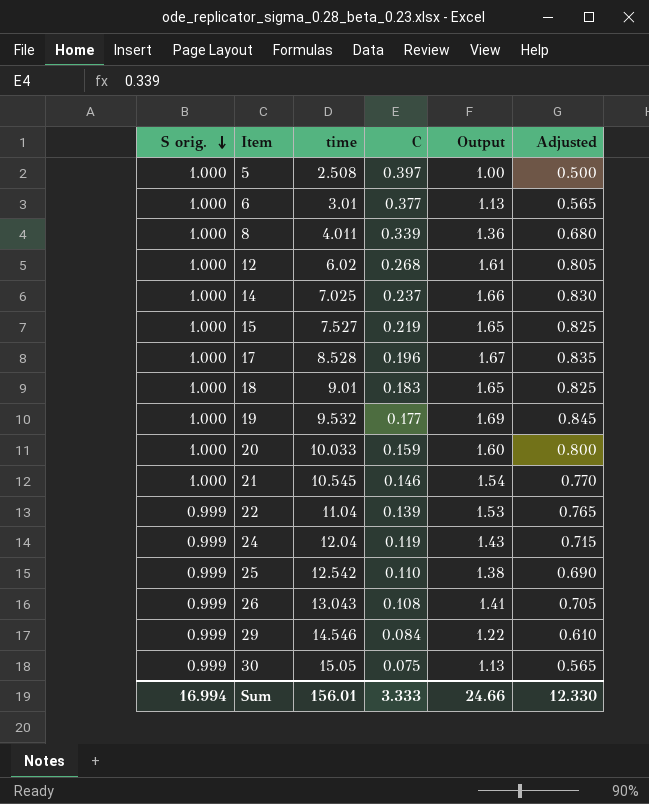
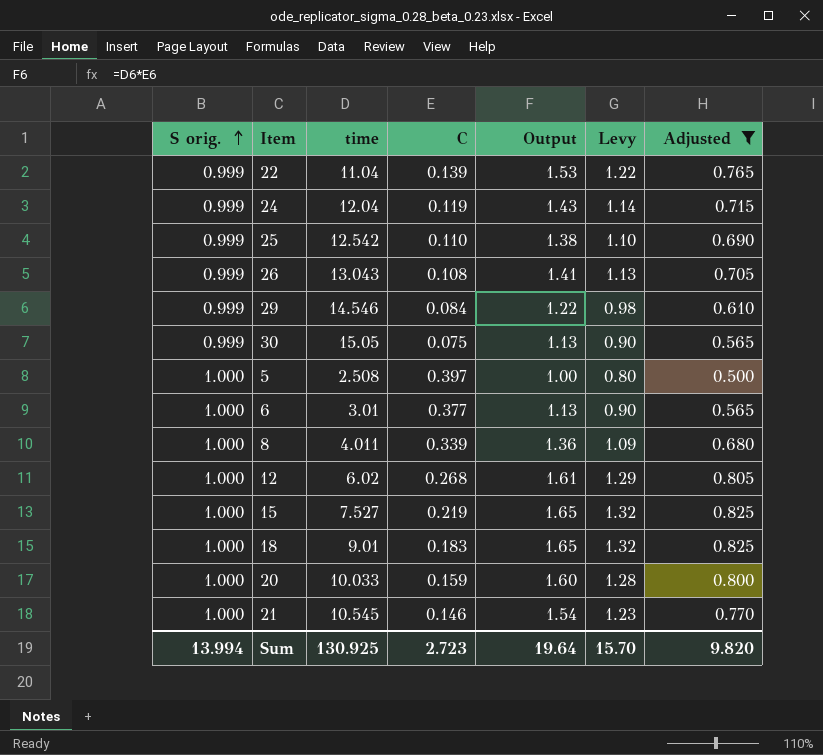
filter: none -> Adjusted <= 0.825
row order: S orig. descending -> S orig. ascending
column Levy | formula: none -> [Output] * 0.8
Sum | S orig.: 16.994 -> 13.994
Sum | time: 156.01 -> 130.925
Sum | C: 3.333 -> 2.723
Sum | Output: 24.66 -> 19.64
Sum | Adjusted: 12.330 -> 9.820

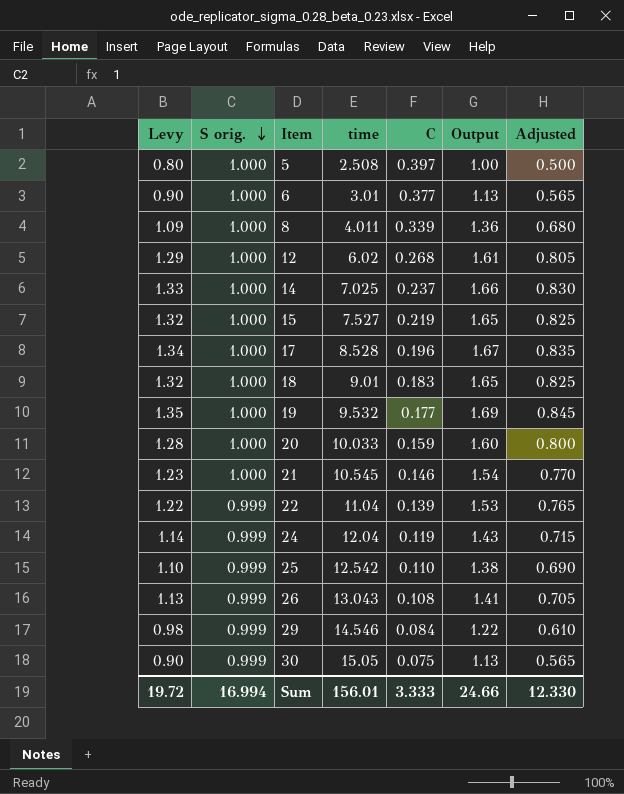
filter: Adjusted <= 0.825 -> none
row order: S orig. ascending -> S orig. descending
column Levy | position: 6 -> 1
Sum | Levy: 15.70 -> 19.72
Sum | S orig.: 13.994 -> 16.994
Sum | time: 130.925 -> 156.01
Sum | C: 2.723 -> 3.333
Sum | Output: 19.64 -> 24.66
Sum | Adjusted: 9.820 -> 12.330

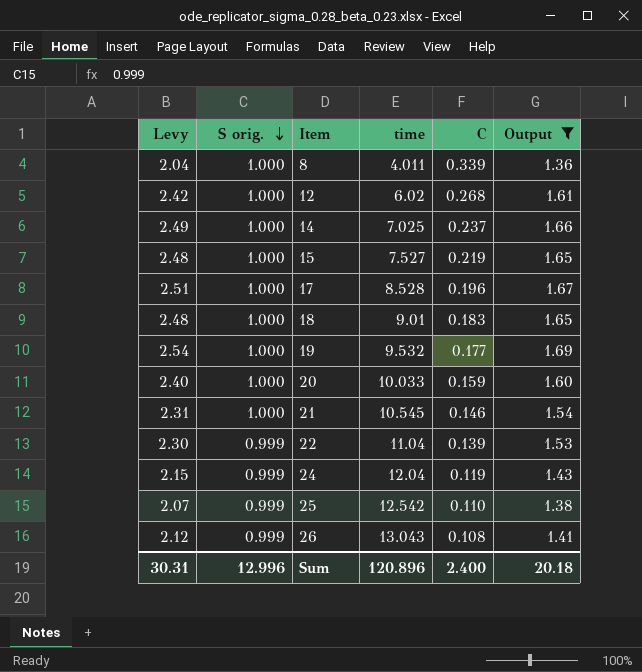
filter: none -> Output >= 1.36
column Adjusted | formula: [Output] * 0.5 -> none
column Levy | formula: [Output] * 0.8 -> [Output] * 1.5
Sum | Levy: 19.72 -> 30.31
Sum | S orig.: 16.994 -> 12.996
Sum | time: 156.01 -> 120.896
Sum | C: 3.333 -> 2.400
Sum | Output: 24.66 -> 20.18

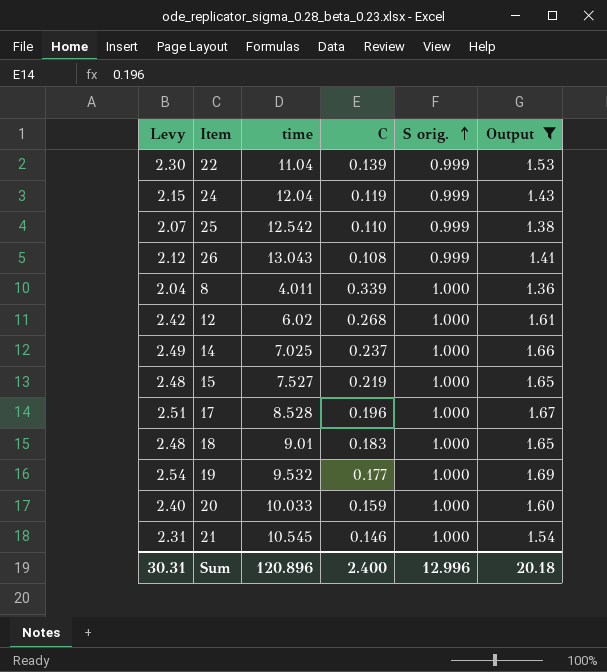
row order: S orig. descending -> S orig. ascending
column S orig. | position: 2 -> 5

